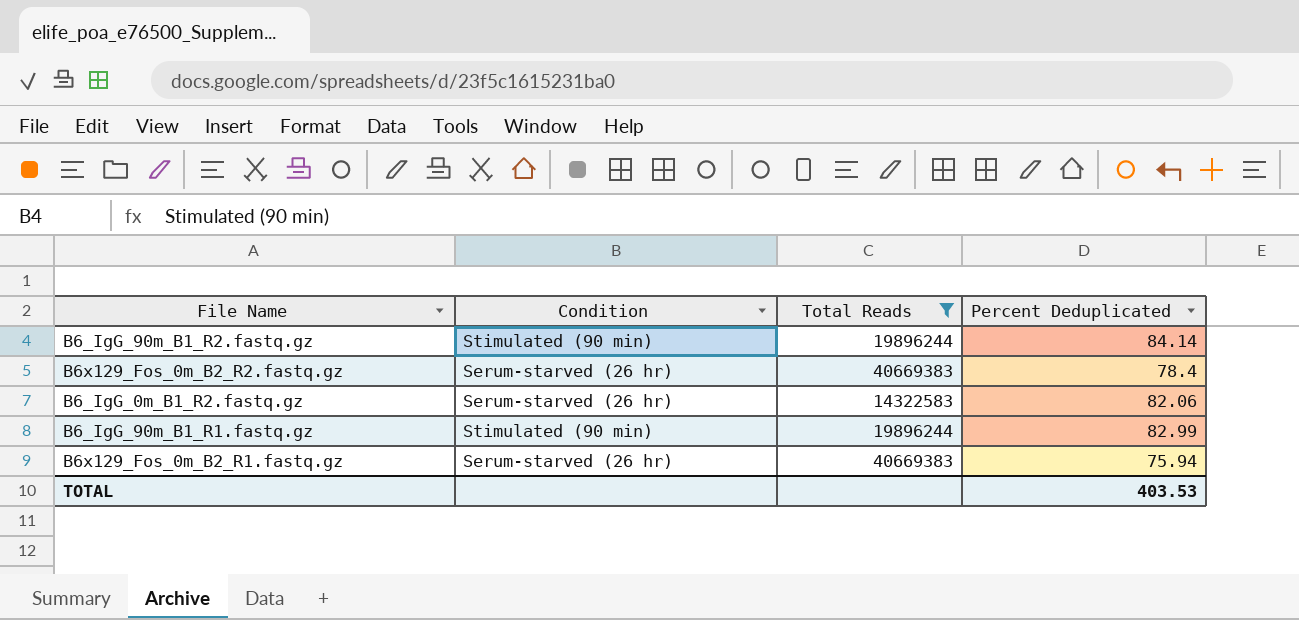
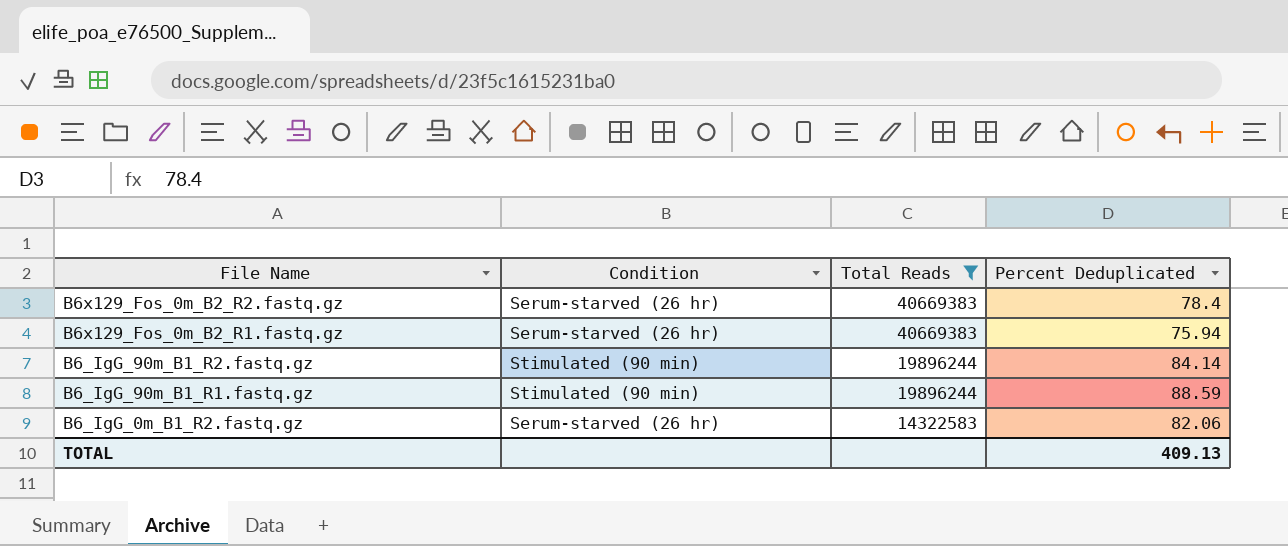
row order: none -> File Name descending
B6_IgG_90m_B1_R1.fastq.gz | Percent Deduplicated: 82.99 -> 88.59
TOTAL | Percent Deduplicated: 403.53 -> 409.13

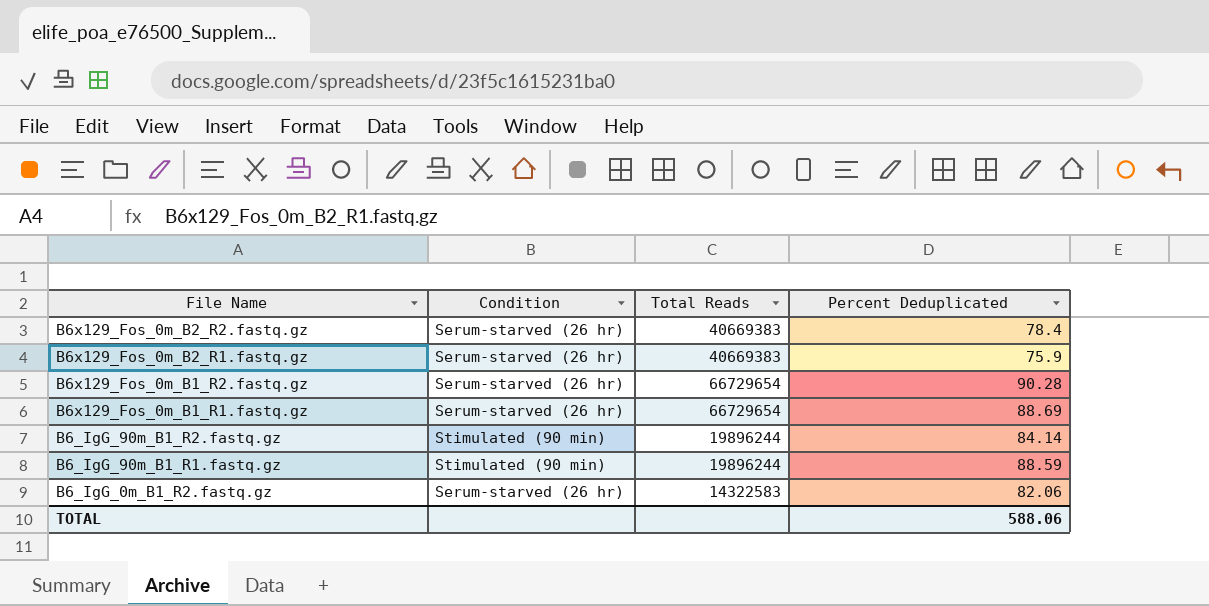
filter: Total Reads != 66729654 -> none
B6x129_Fos_0m_B2_R1.fastq.gz | Percent Deduplicated: 75.94 -> 75.9
TOTAL | Percent Deduplicated: 409.13 -> 588.06

